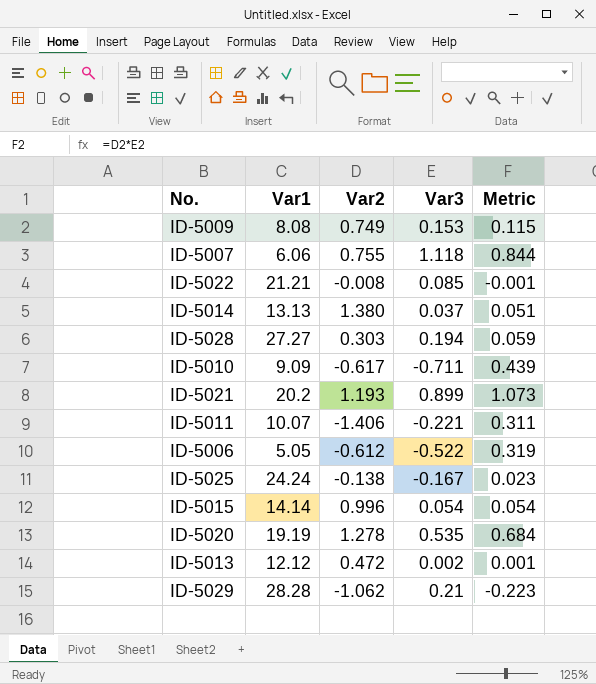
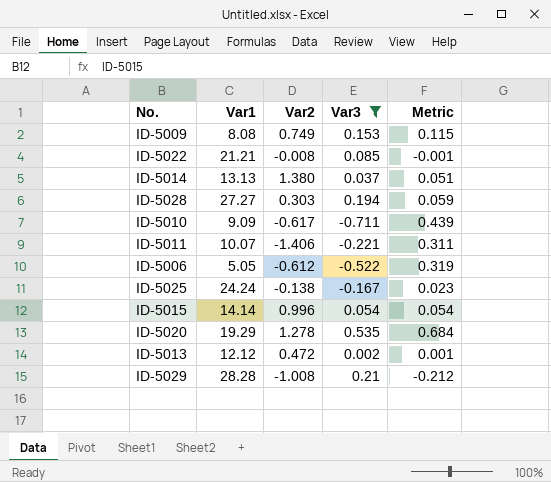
filter: none -> Var3 <= 0.535
ID-5020 | Var1: 19.19 -> 19.29
ID-5029 | Var2: -1.062 -> -1.008
ID-5029 | Metric: -0.223 -> -0.212

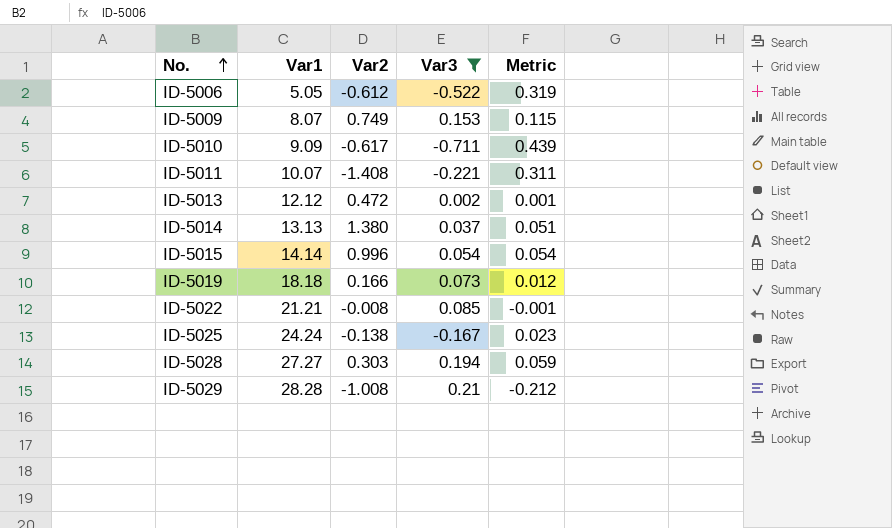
row order: none -> No. ascending
row ID-5020: 19.29 | 1.278 | 0.535 | 0.684 -> none
ID-5009 | Var1: 8.08 -> 8.07
ID-5011 | Var2: -1.406 -> -1.408
row ID-5019: none -> 18.18 | 0.166 | 0.073 | 0.012

